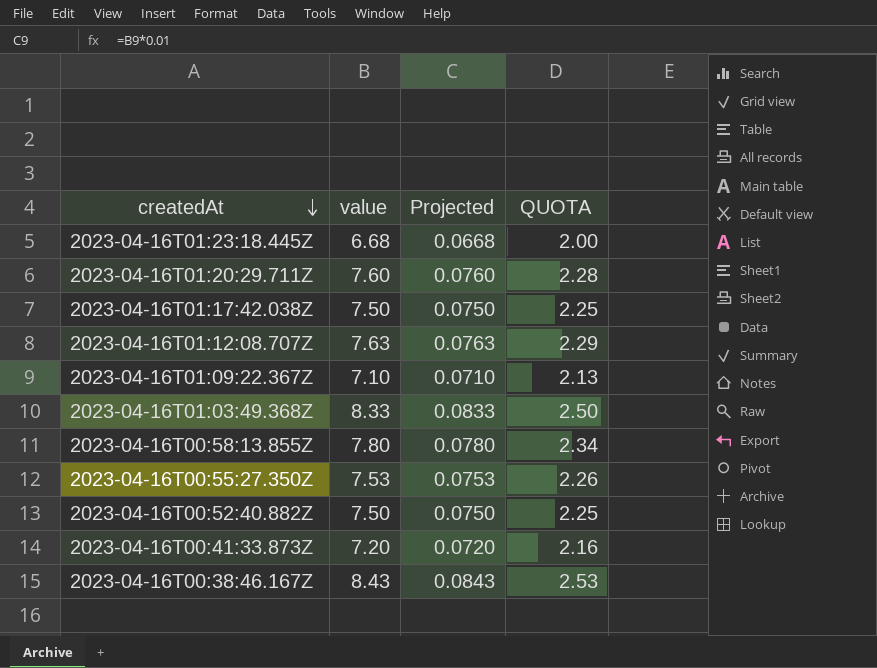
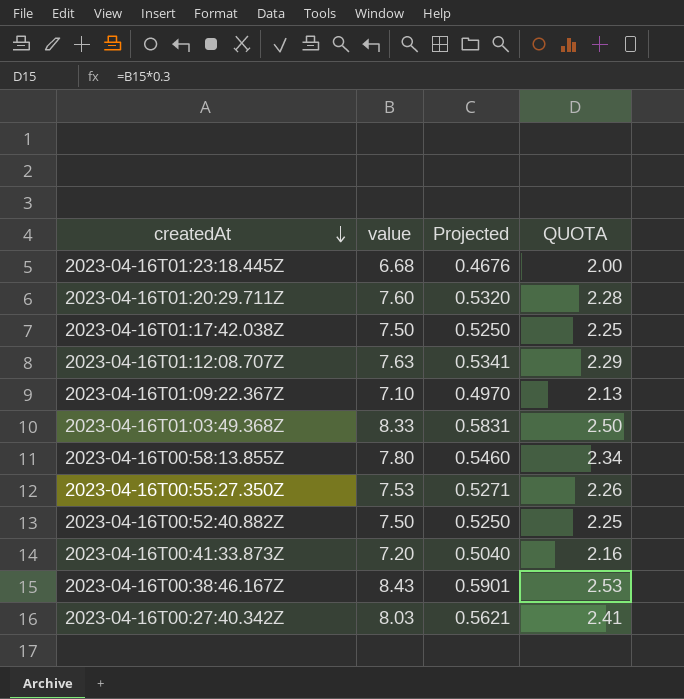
column Projected | formula: [value] * 0.01 -> [value] * 0.07
row 2023-04-16T00:27:40.342Z: none -> 8.03 | 0.5621 | 2.41

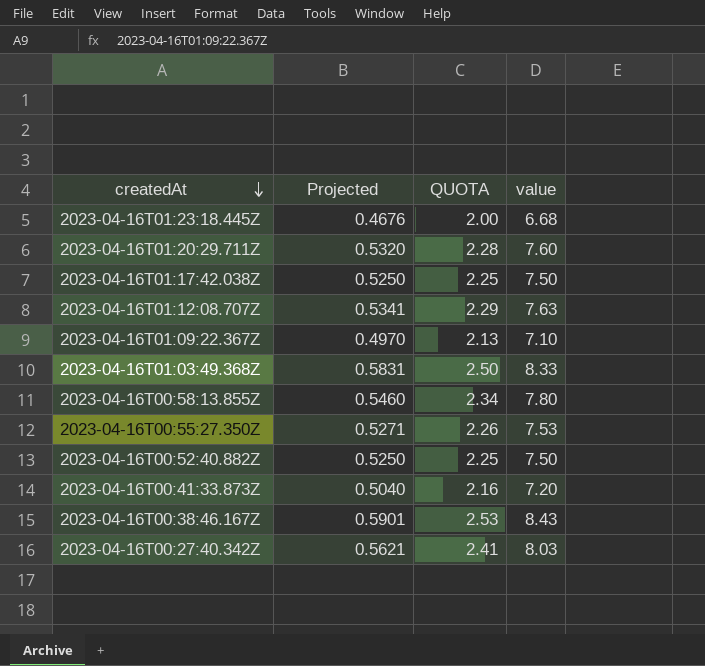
column value | position: 2 -> 4

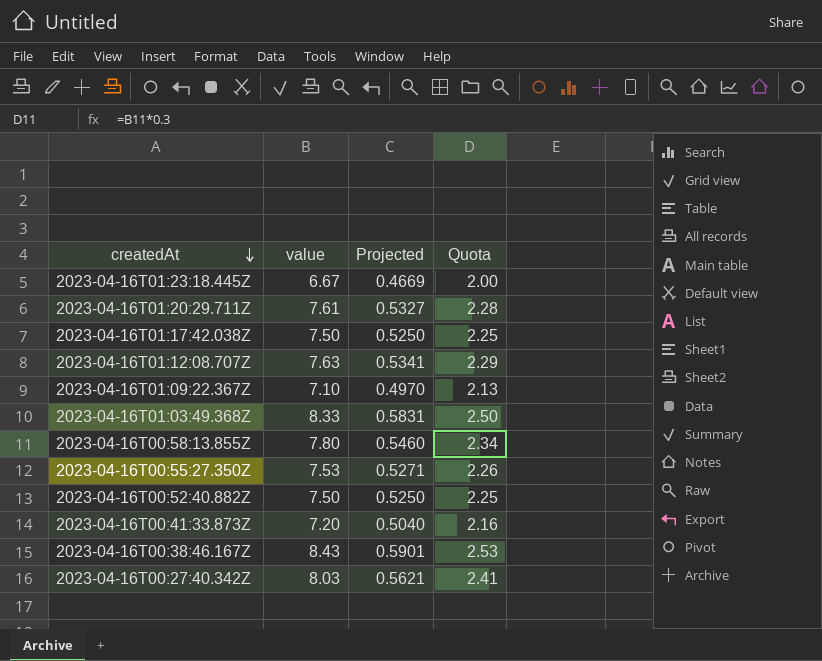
column value | position: 4 -> 2
column name: QUOTA -> Quota
2023-04-16T01:23:18.445Z | value: 6.68 -> 6.67
2023-04-16T01:23:18.445Z | Projected: 0.4676 -> 0.4669
2023-04-16T01:20:29.711Z | value: 7.60 -> 7.61
2023-04-16T01:20:29.711Z | Projected: 0.5320 -> 0.5327

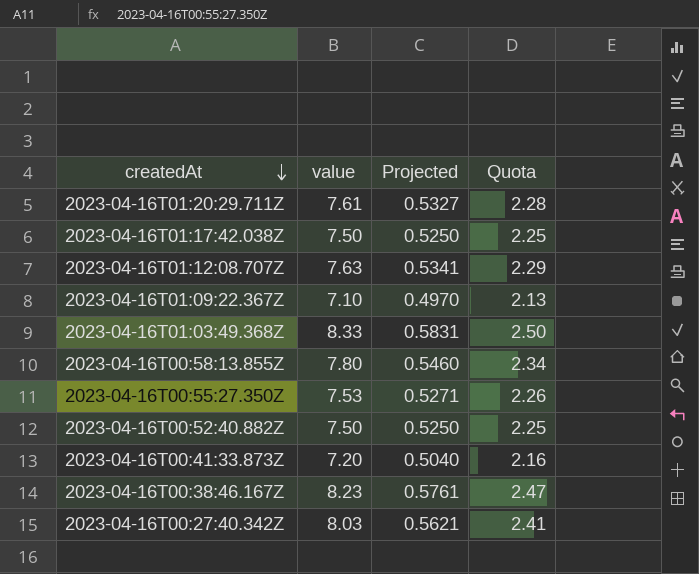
row 2023-04-16T01:23:18.445Z: 6.67 | 0.4669 | 2.00 -> none
2023-04-16T00:38:46.167Z | value: 8.43 -> 8.23
2023-04-16T00:38:46.167Z | Projected: 0.5901 -> 0.5761
2023-04-16T00:38:46.167Z | Quota: 2.53 -> 2.47

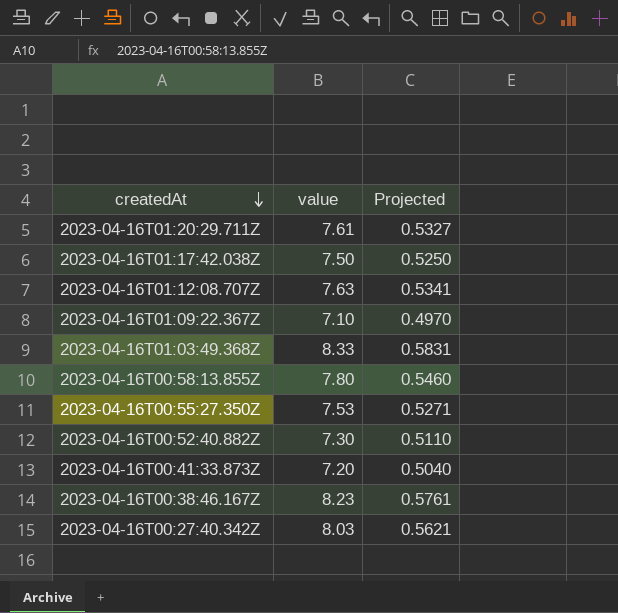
column Quota | formula: [value] * 0.3 -> none
2023-04-16T00:52:40.882Z | value: 7.50 -> 7.30
2023-04-16T00:52:40.882Z | Projected: 0.5250 -> 0.5110

